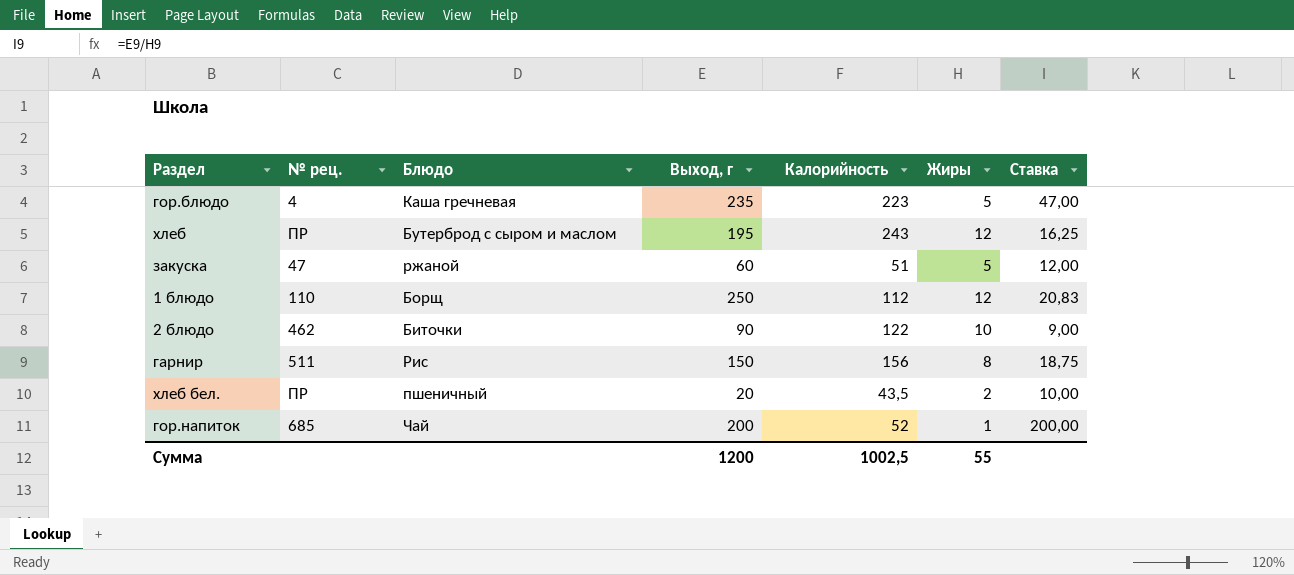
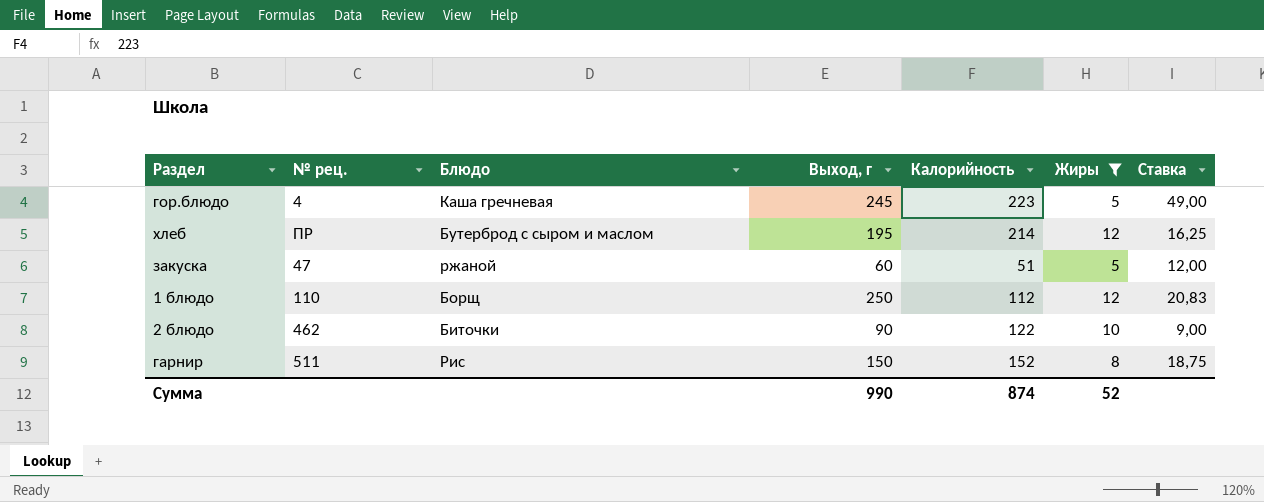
filter: none -> Жиры >= 5
гор.блюдо | Выход, г: 235 -> 245
гор.блюдо | Ставка: 47,00 -> 49,00
хлеб | Калорийность: 243 -> 214
гарнир | Калорийность: 156 -> 152
Сумма | Выход, г: 1200 -> 990
Сумма | Калорийность: 1002,5 -> 874
Сумма | Жиры: 55 -> 52

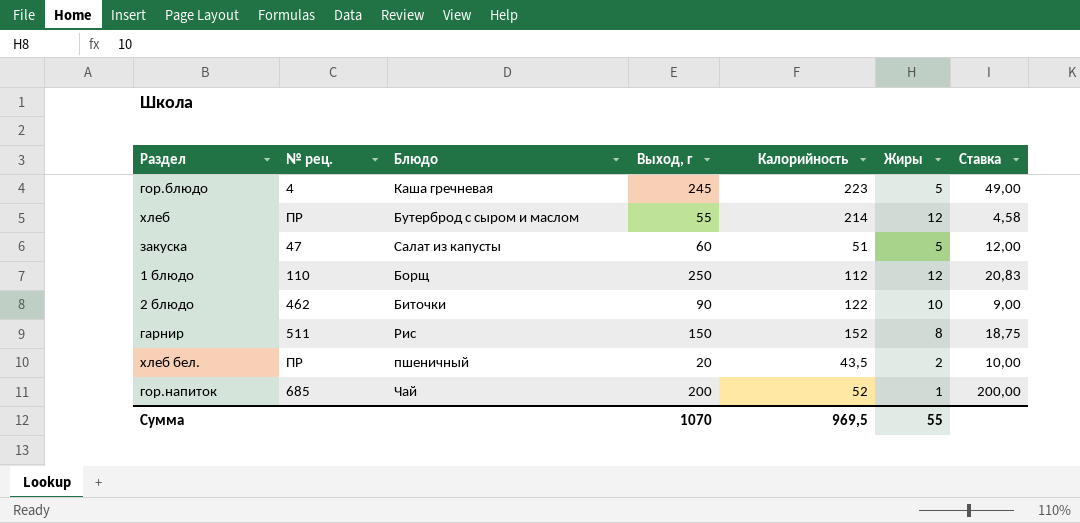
filter: Жиры >= 5 -> none
хлеб | Выход, г: 195 -> 55
хлеб | Ставка: 16,25 -> 4,58
закуска | Блюдо: ржаной -> Салат из капусты
Сумма | Выход, г: 990 -> 1070
Сумма | Калорийность: 874 -> 969,5
Сумма | Жиры: 52 -> 55

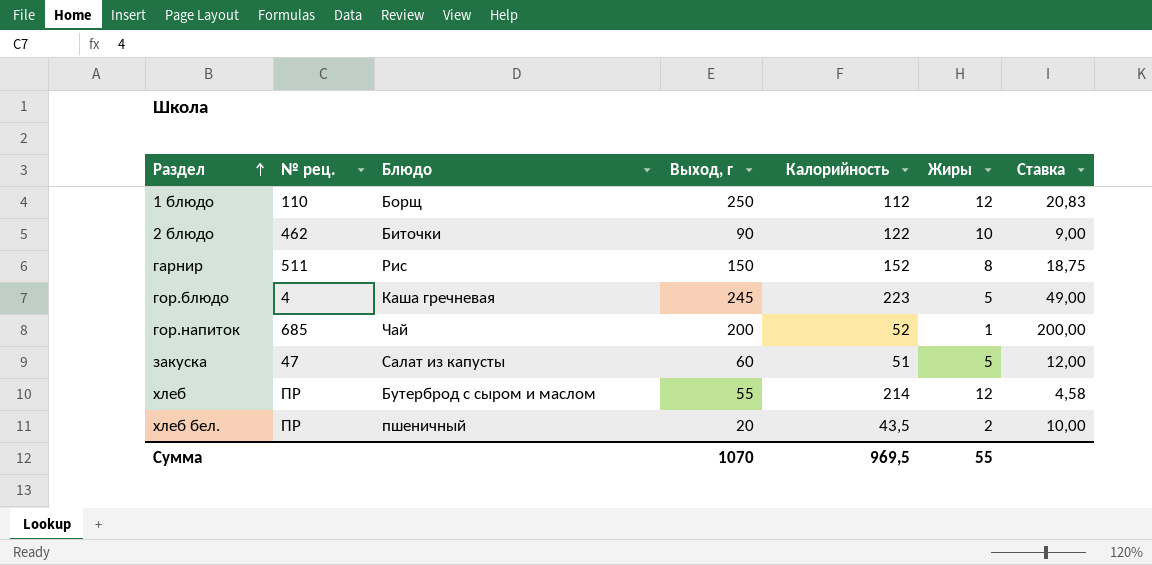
row order: none -> Раздел ascending

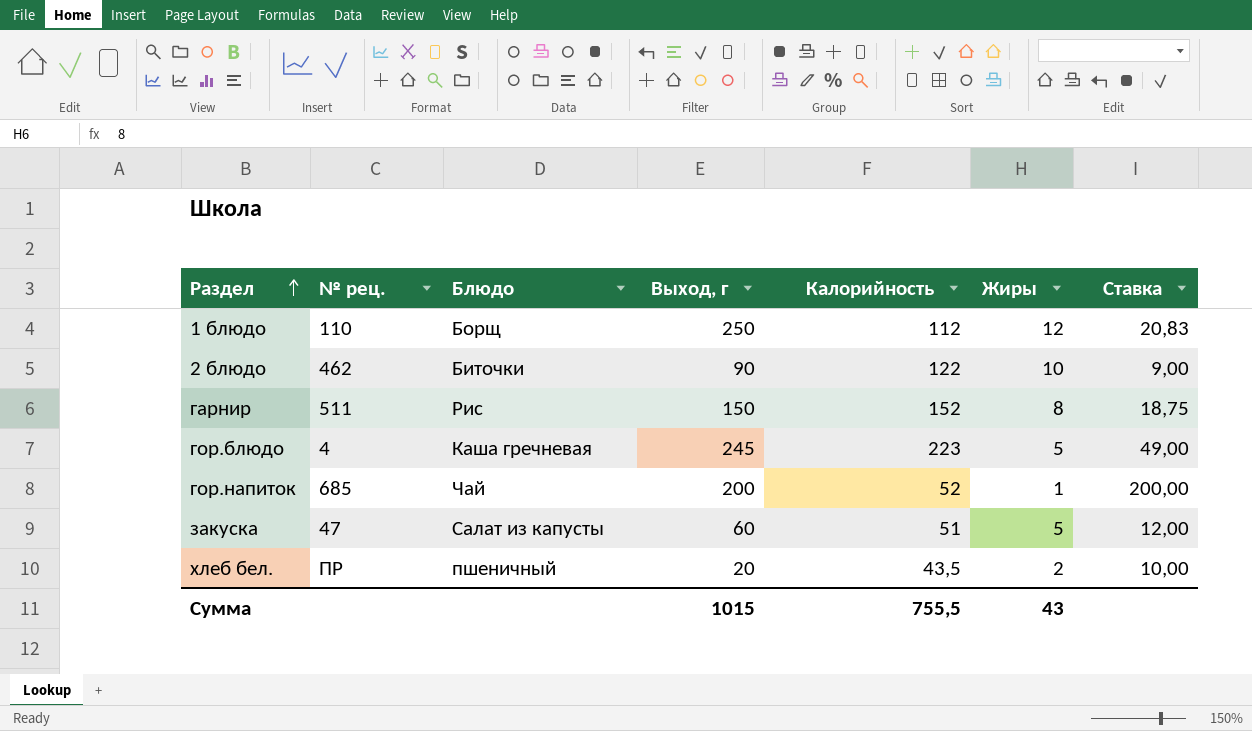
row хлеб: ПР | Бутерброд с сыром и маслом | 55 | 214 | 12 | 4,58 -> none
Сумма | Выход, г: 1070 -> 1015
Сумма | Калорийность: 969,5 -> 755,5
Сумма | Жиры: 55 -> 43

